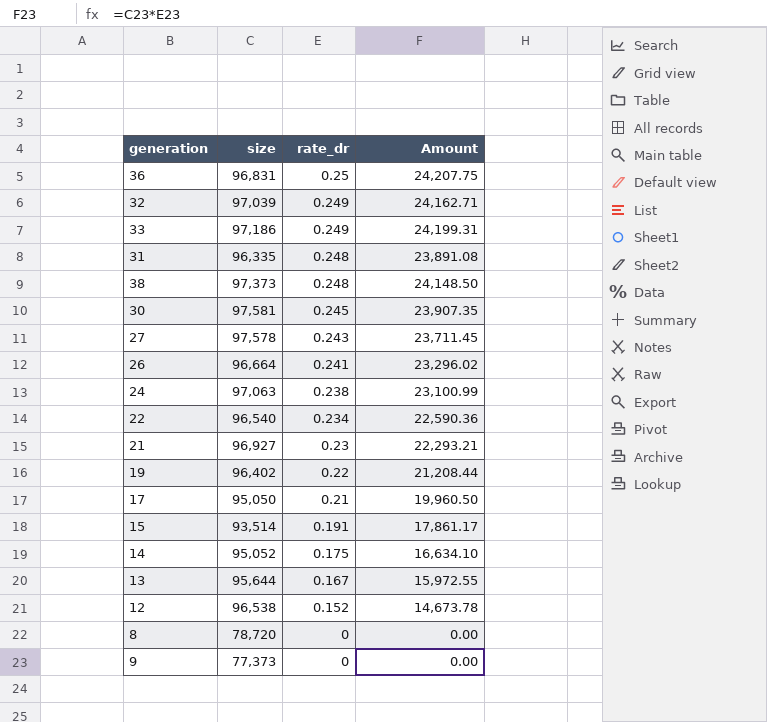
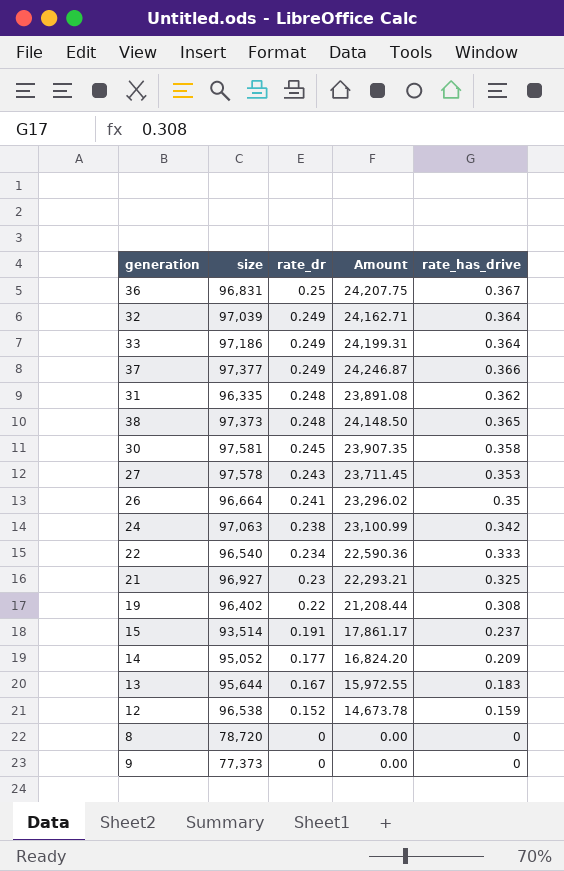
column rate_has_drive | position: none -> 5
row 17: 95,050 | 0.21 | 19,960.50 -> none
row 37: none -> 97,377 | 0.249 | 24,246.87 | 0.366
14 | rate_dr: 0.175 -> 0.177
14 | Amount: 16,634.10 -> 16,824.20

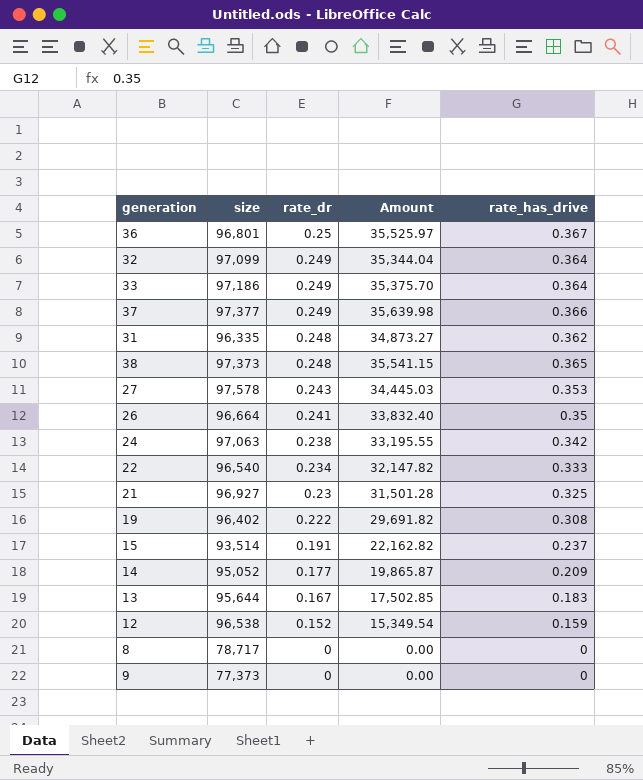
column Amount | formula: [size] * [rate_dr] -> [size] * [rate_has_drive]
row 30: 97,581 | 0.245 | 23,907.35 | 0.358 -> none
36 | size: 96,831 -> 96,801
32 | size: 97,039 -> 97,099
19 | rate_dr: 0.22 -> 0.222
8 | size: 78,720 -> 78,717

